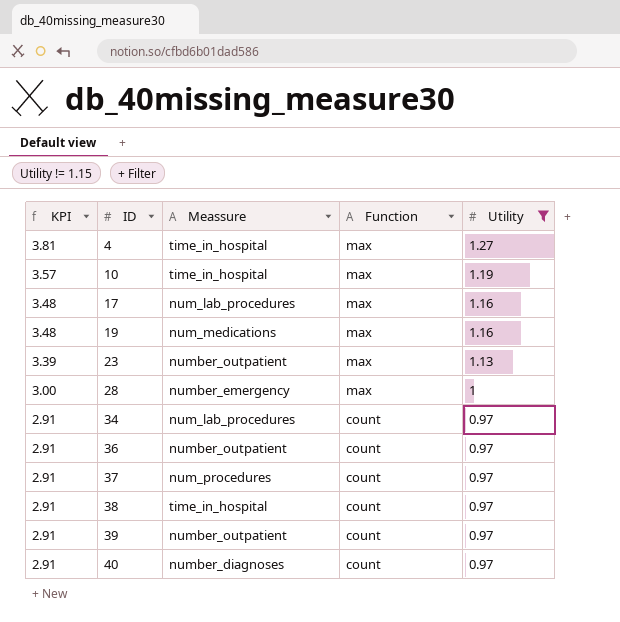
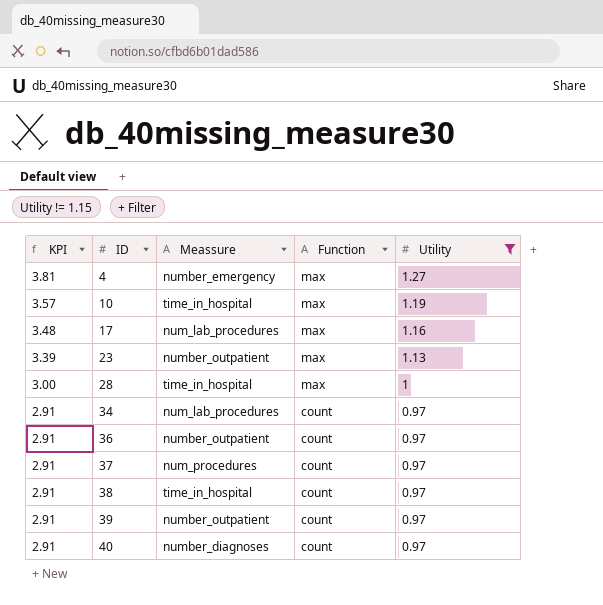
row 19: 3.48 | num_medications | max | 1.16 -> none
4 | Meassure: time_in_hospital -> number_emergency
28 | Meassure: number_emergency -> time_in_hospital

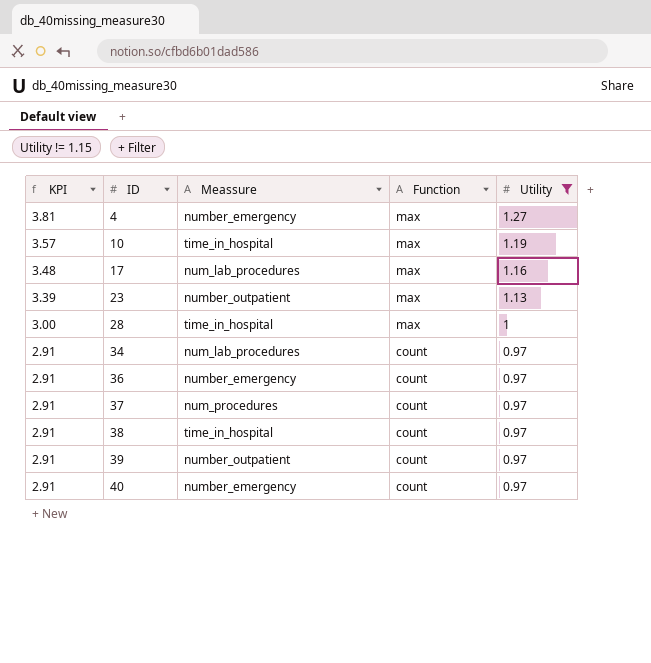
36 | Meassure: number_outpatient -> number_emergency
40 | Meassure: number_diagnoses -> number_emergency

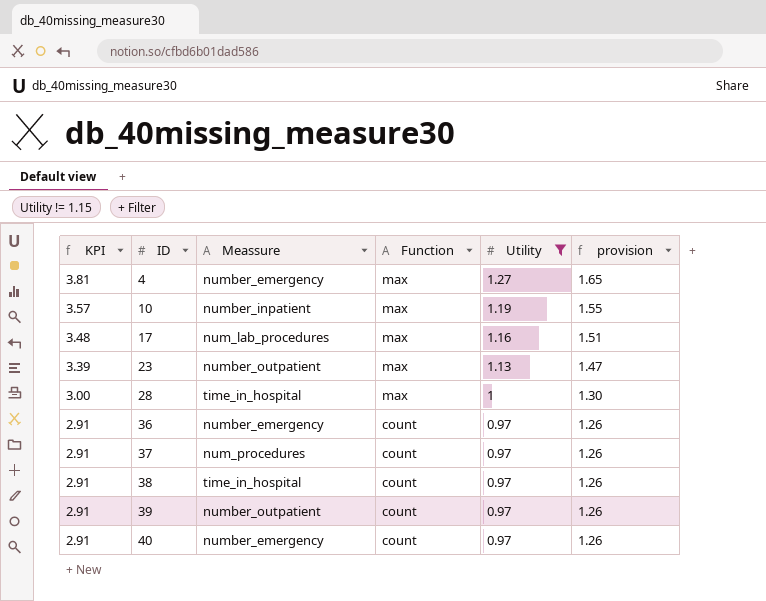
column provision | formula: none -> [Utility] * 1.3
row 34: 2.91 | num_lab_procedures | count | 0.97 -> none
10 | Meassure: time_in_hospital -> number_inpatient

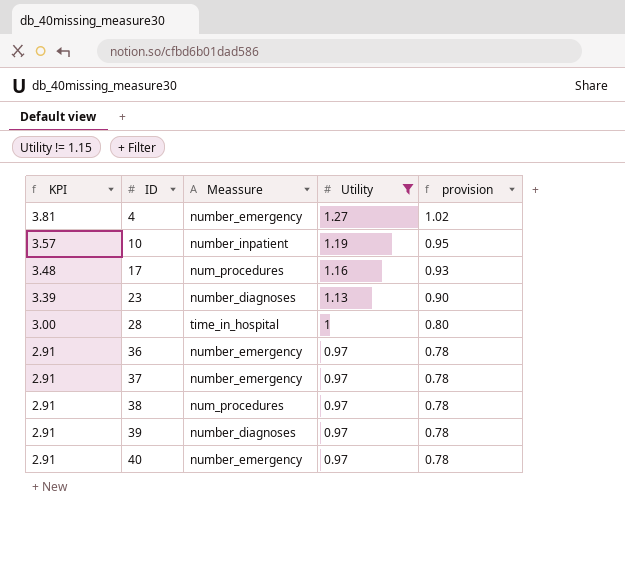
column Function | position: 4 -> none
column provision | formula: [Utility] * 1.3 -> [Utility] * 0.8
17 | Meassure: num_lab_procedures -> num_procedures
23 | Meassure: number_outpatient -> number_diagnoses
37 | Meassure: num_procedures -> number_emergency
38 | Meassure: time_in_hospital -> num_procedures
39 | Meassure: number_outpatient -> number_diagnoses

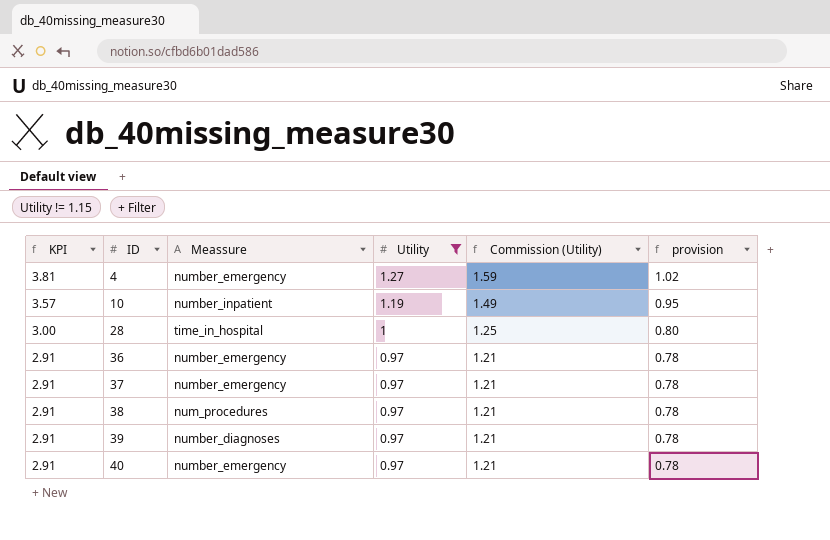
column Commission (Utility) | formula: none -> [Utility] * 1.25
row 17: 3.48 | num_procedures | 1.16 | 0.93 -> none
row 23: 3.39 | number_diagnoses | 1.13 | 0.90 -> none

